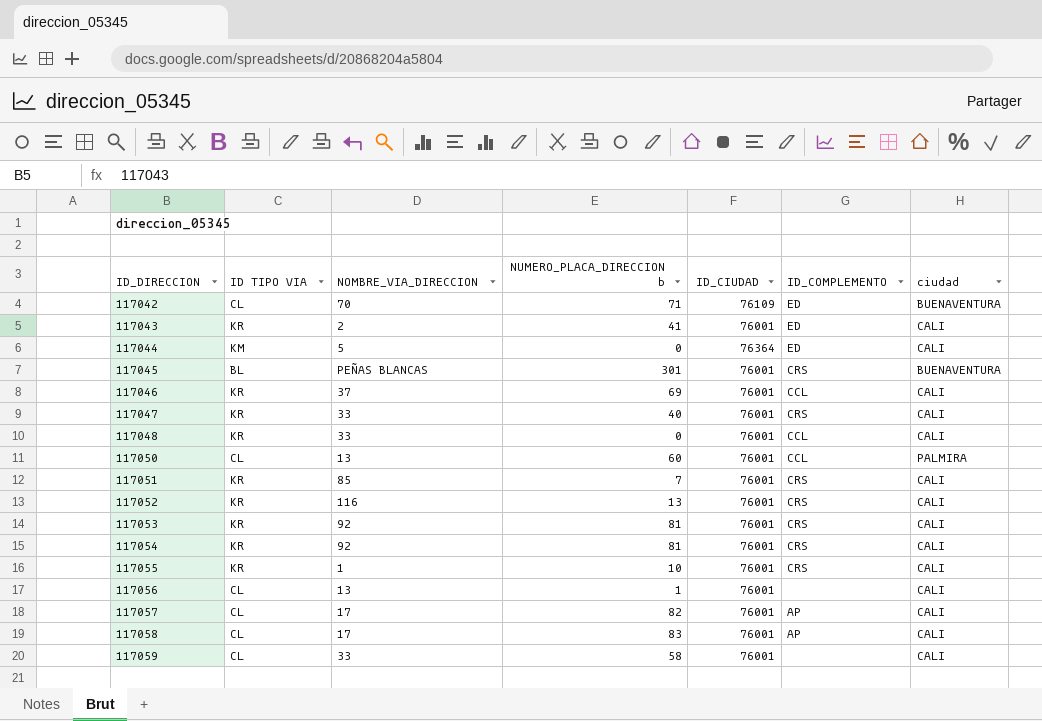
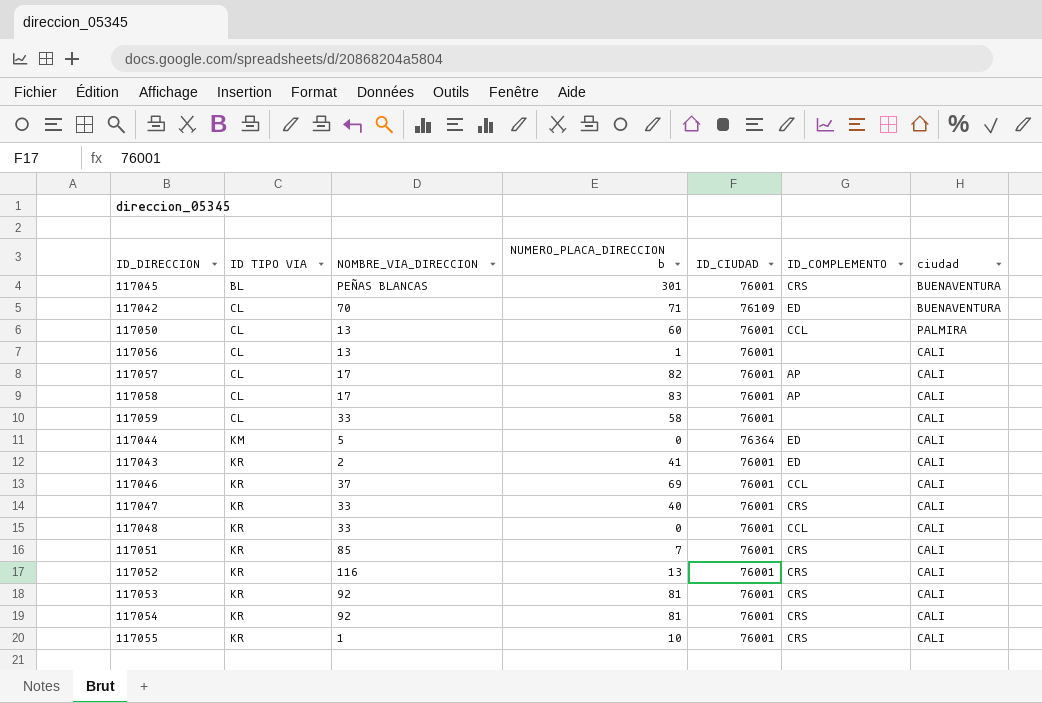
row order: ID_DIRECCION ascending -> ID TIPO VIA ascending

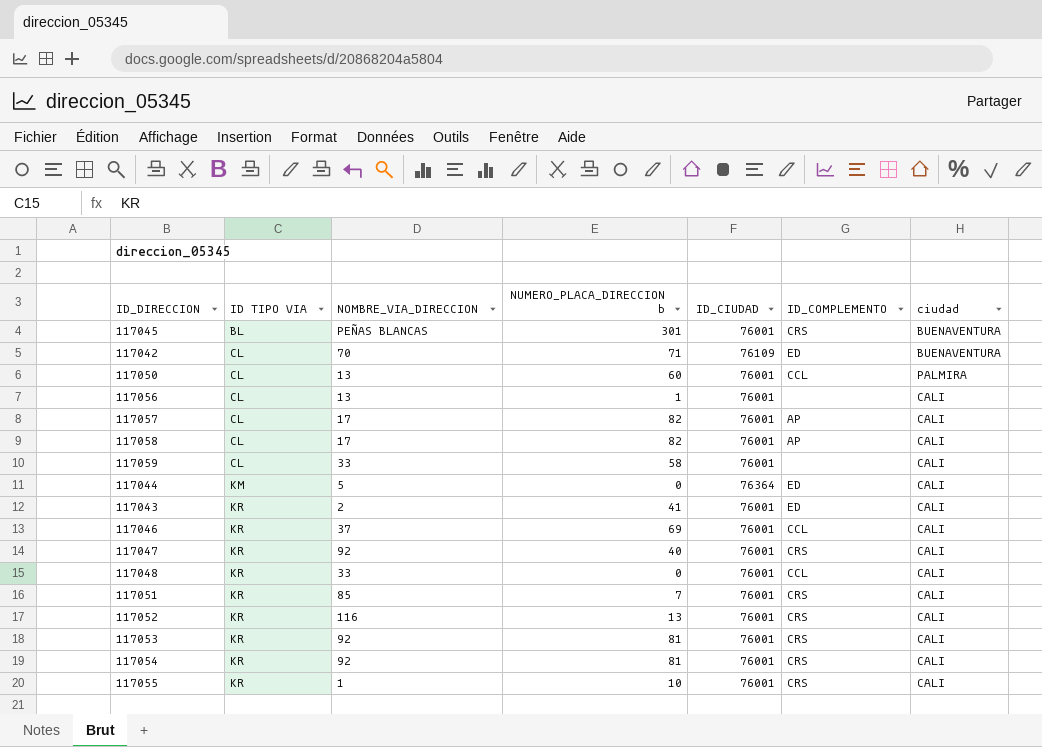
117058 | NUMERO_PLACA_DIRECCION b: 83 -> 82
117047 | NOMBRE_VIA_DIRECCION: 33 -> 92

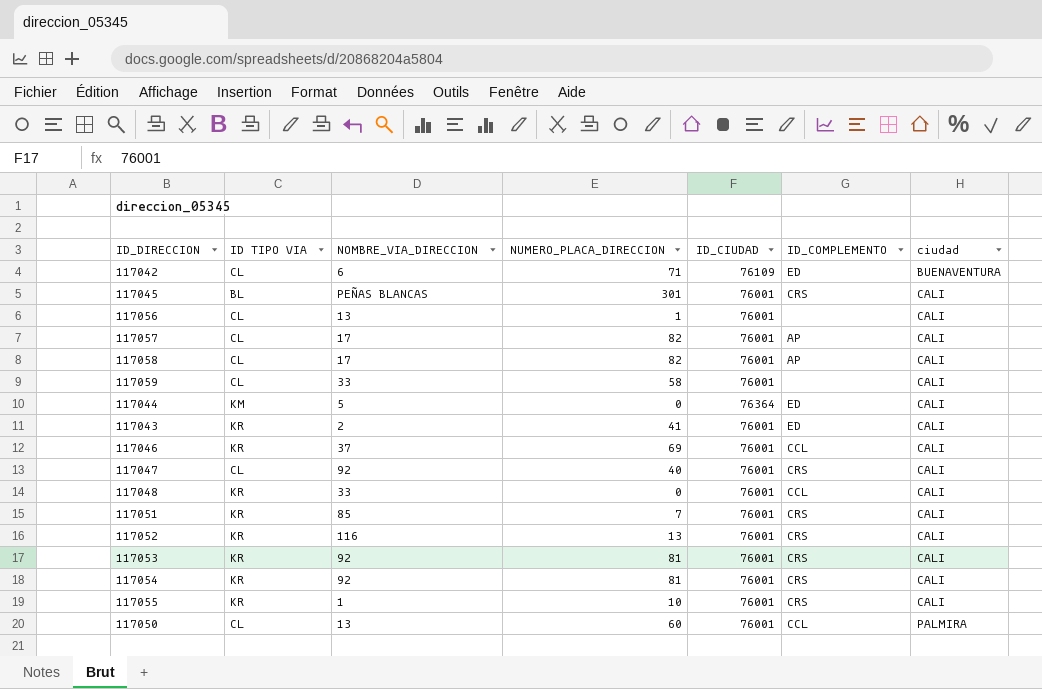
row order: ID TIPO VIA ascending -> ciudad ascending
column name: NUMERO_PLACA_DIRECCION b -> NUMERO_PLACA_DIRECCION
117042 | NOMBRE_VIA_DIRECCION: 70 -> 6
117045 | ciudad: BUENAVENTURA -> CALI
117047 | ID TIPO VIA: KR -> CL

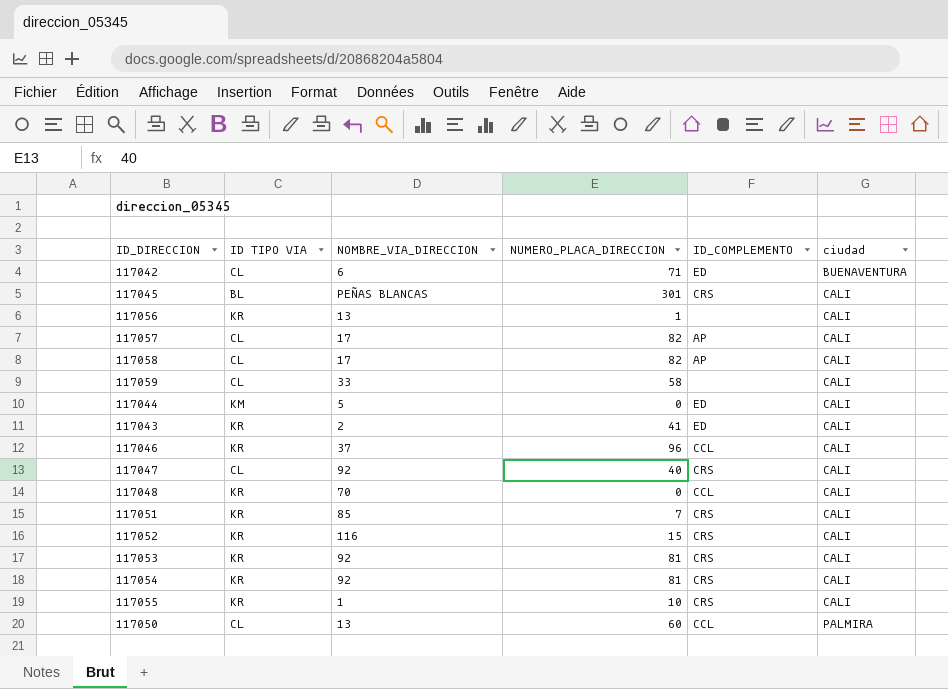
column ID_CIUDAD | position: 5 -> none
117056 | ID TIPO VIA: CL -> KR
117046 | NUMERO_PLACA_DIRECCION: 69 -> 96
117048 | NOMBRE_VIA_DIRECCION: 33 -> 70
117052 | NUMERO_PLACA_DIRECCION: 13 -> 15

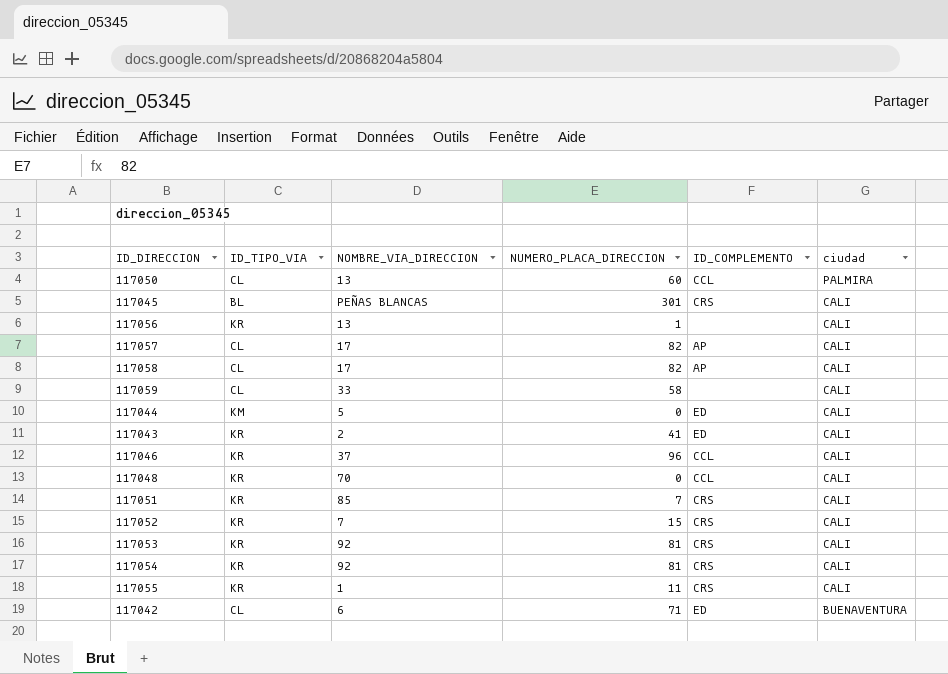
row order: ciudad ascending -> ciudad descending
column name: ID TIPO VIA -> ID_TIPO_VIA
row 117047: CL | 92 | 40 | CRS | CALI -> none
117052 | NOMBRE_VIA_DIRECCION: 116 -> 7
117055 | NUMERO_PLACA_DIRECCION: 10 -> 11

